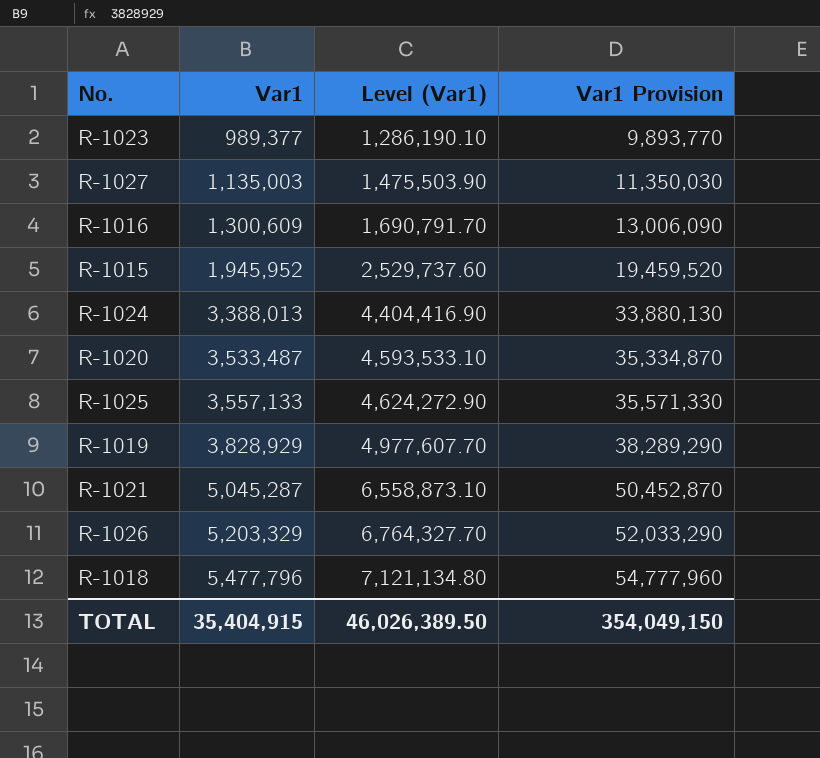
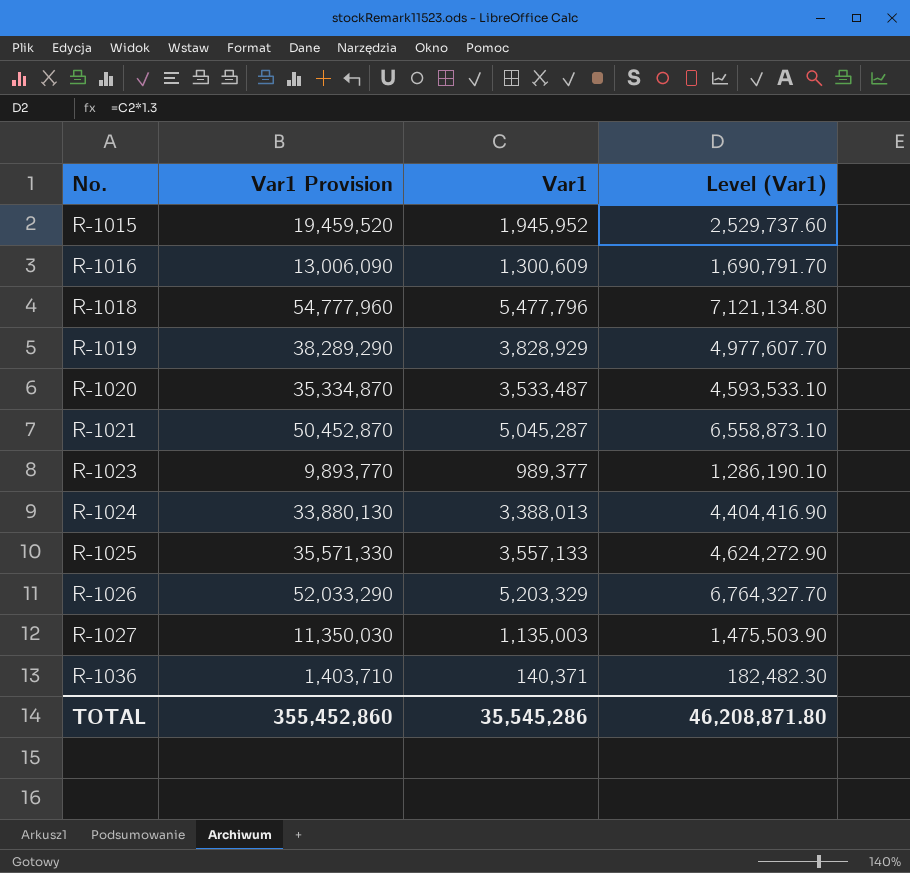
row order: Var1 ascending -> No. ascending
column Var1 Provision | position: 4 -> 2
row R-1036: none -> 1,403,710 | 140,371 | 182,482.30
TOTAL | Var1 Provision: 354,049,150 -> 355,452,860
TOTAL | Var1: 35,404,915 -> 35,545,286
TOTAL | Level (Var1): 46,026,389.50 -> 46,208,871.80

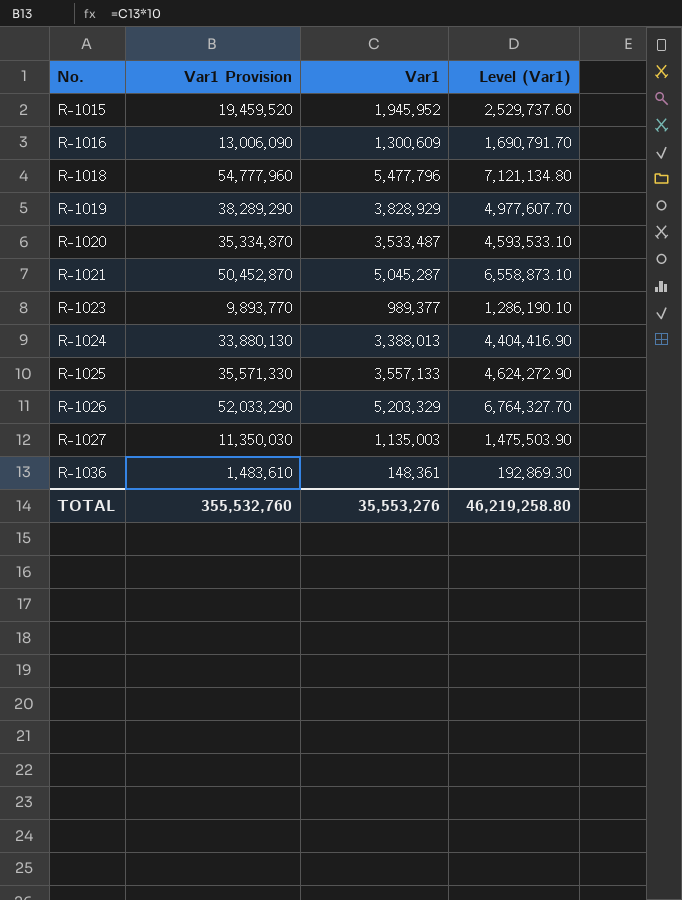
R-1036 | Var1 Provision: 1,403,710 -> 1,483,610
R-1036 | Var1: 140,371 -> 148,361
R-1036 | Level (Var1): 182,482.30 -> 192,869.30
TOTAL | Var1 Provision: 355,452,860 -> 355,532,760
TOTAL | Var1: 35,545,286 -> 35,553,276
TOTAL | Level (Var1): 46,208,871.80 -> 46,219,258.80

